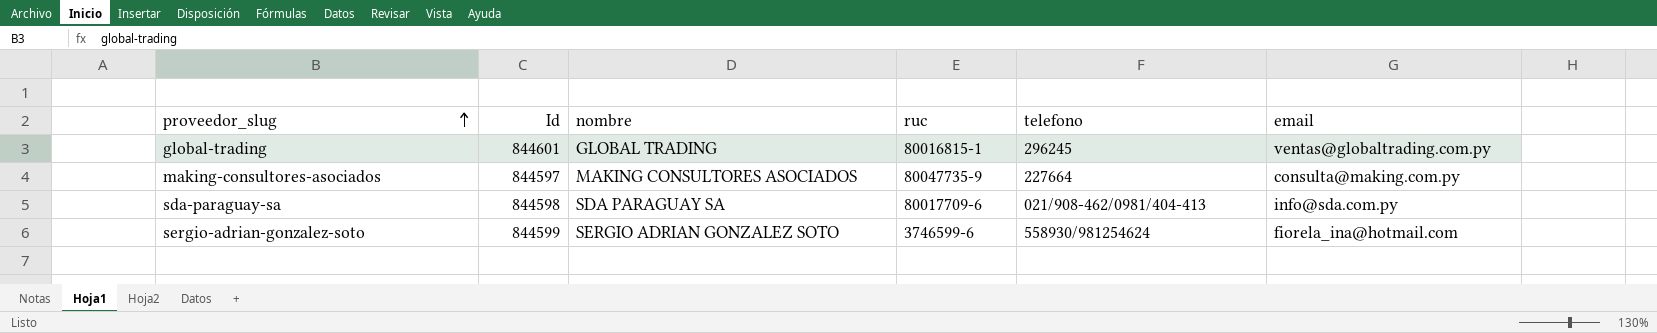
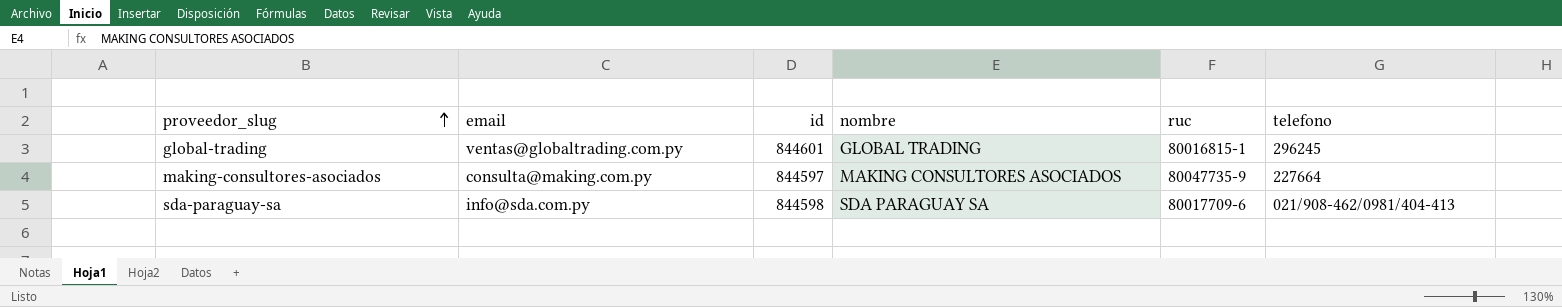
column email | position: 6 -> 2
column name: Id -> id
row sergio-adrian-gonzalez-soto: 844599 | SERGIO ADRIAN GONZALEZ SOTO | 3746599-6 | 558930/981254624 | fiorela_ina@hotmail.com -> none

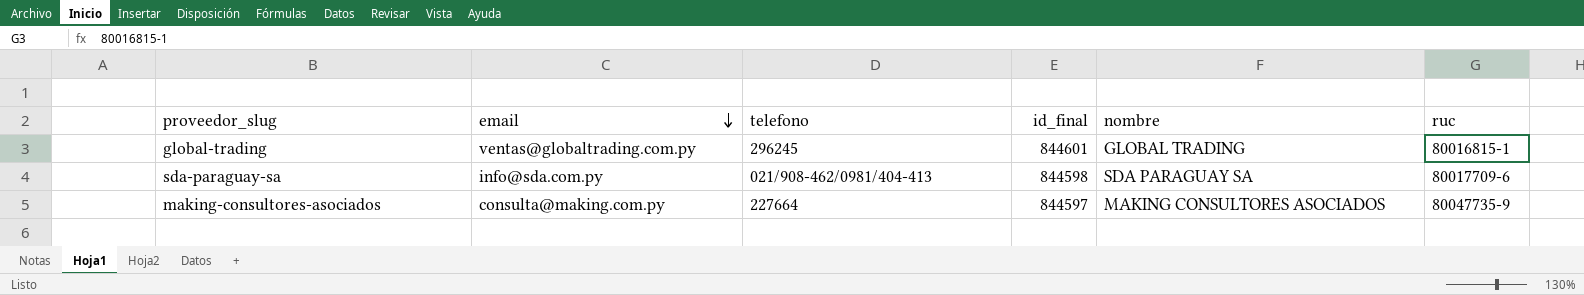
row order: proveedor_slug ascending -> email descending
column telefono | position: 6 -> 3
column name: id -> id_final

